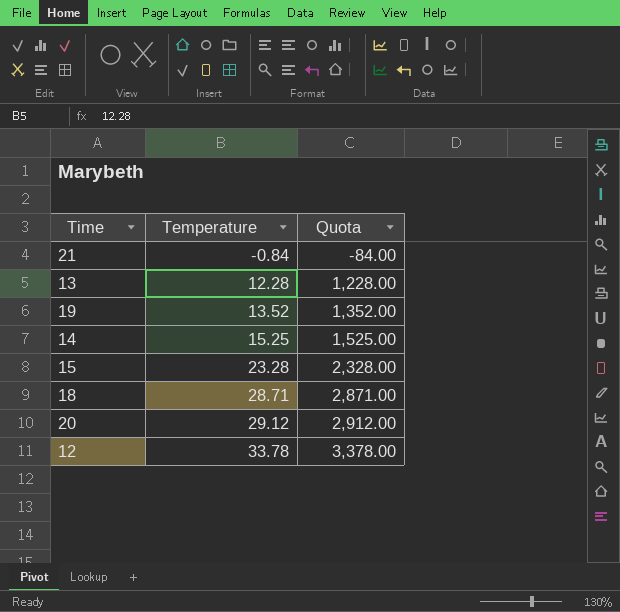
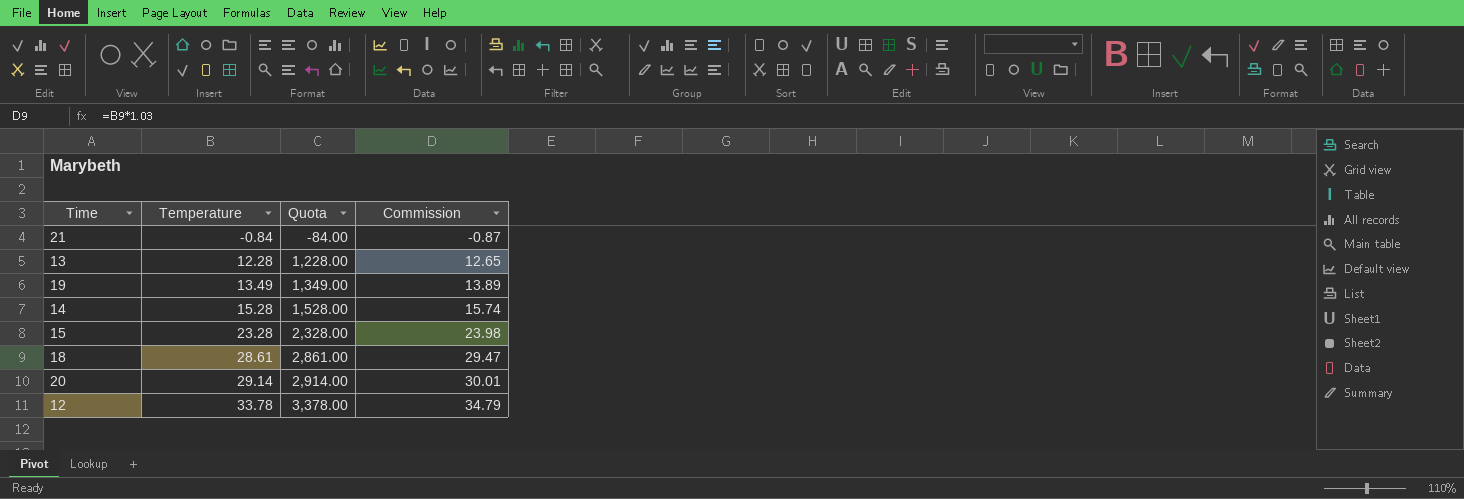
column Commission | formula: none -> [Temperature] * 1.03
19 | Temperature: 13.52 -> 13.49
19 | Quota: 1,352.00 -> 1,349.00
14 | Temperature: 15.25 -> 15.28
14 | Quota: 1,525.00 -> 1,528.00
18 | Temperature: 28.71 -> 28.61
18 | Quota: 2,871.00 -> 2,861.00
20 | Temperature: 29.12 -> 29.14
20 | Quota: 2,912.00 -> 2,914.00

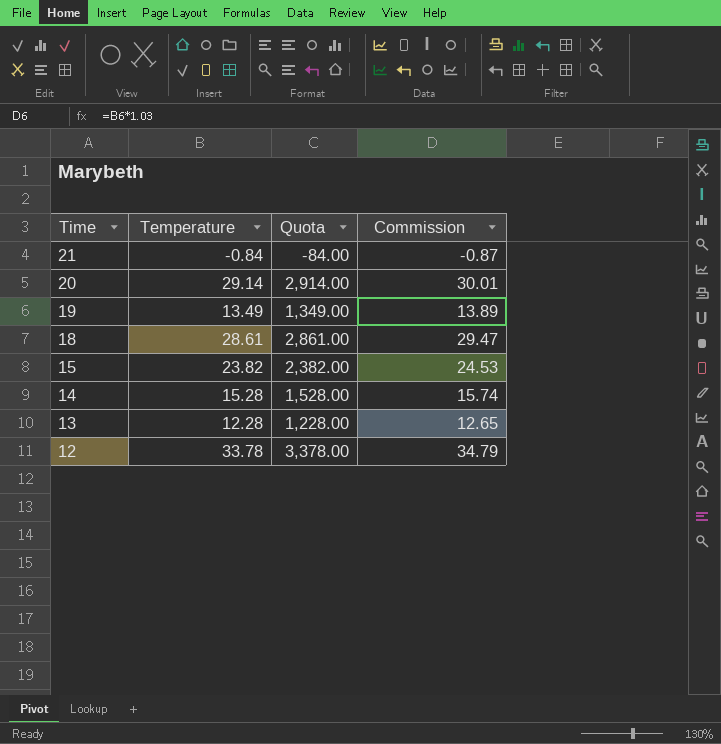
row order: Temperature ascending -> Time descending
15 | Temperature: 23.28 -> 23.82
15 | Quota: 2,328.00 -> 2,382.00
15 | Commission: 23.98 -> 24.53

